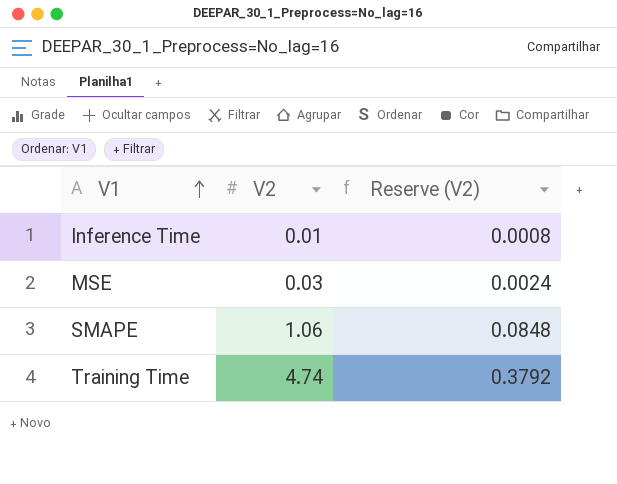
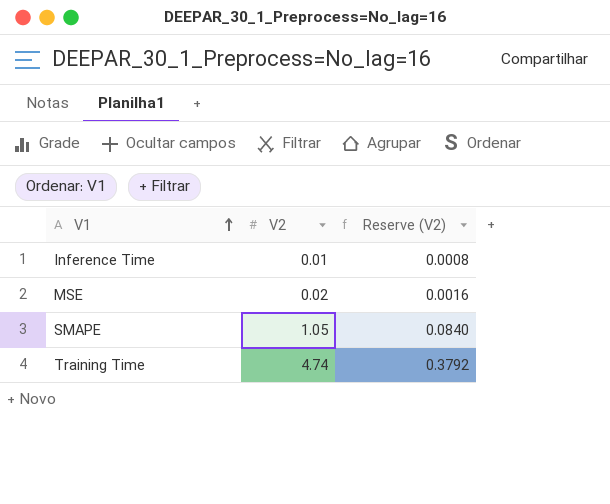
MSE | V2: 0.03 -> 0.02
MSE | Reserve (V2): 0.0024 -> 0.0016
SMAPE | V2: 1.06 -> 1.05
SMAPE | Reserve (V2): 0.0848 -> 0.0840

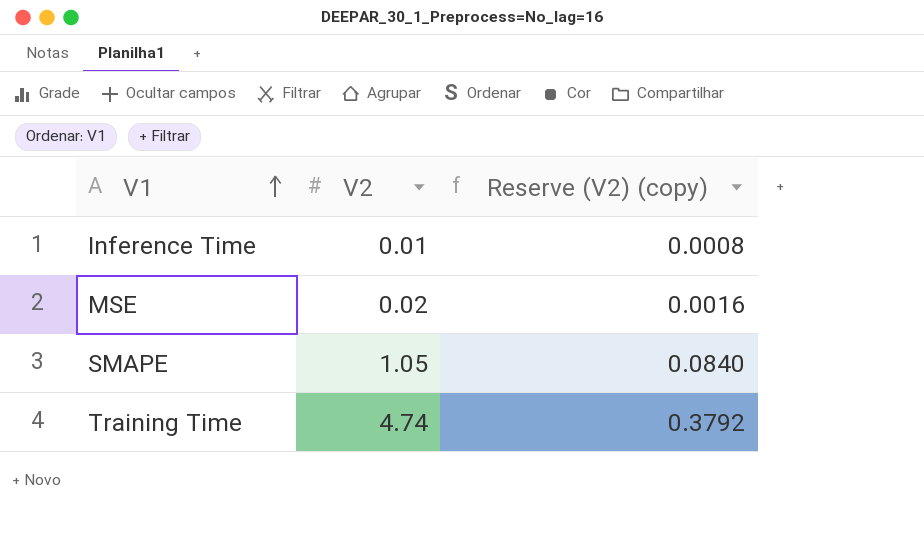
column name: Reserve (V2) -> Reserve (V2) (copy)

